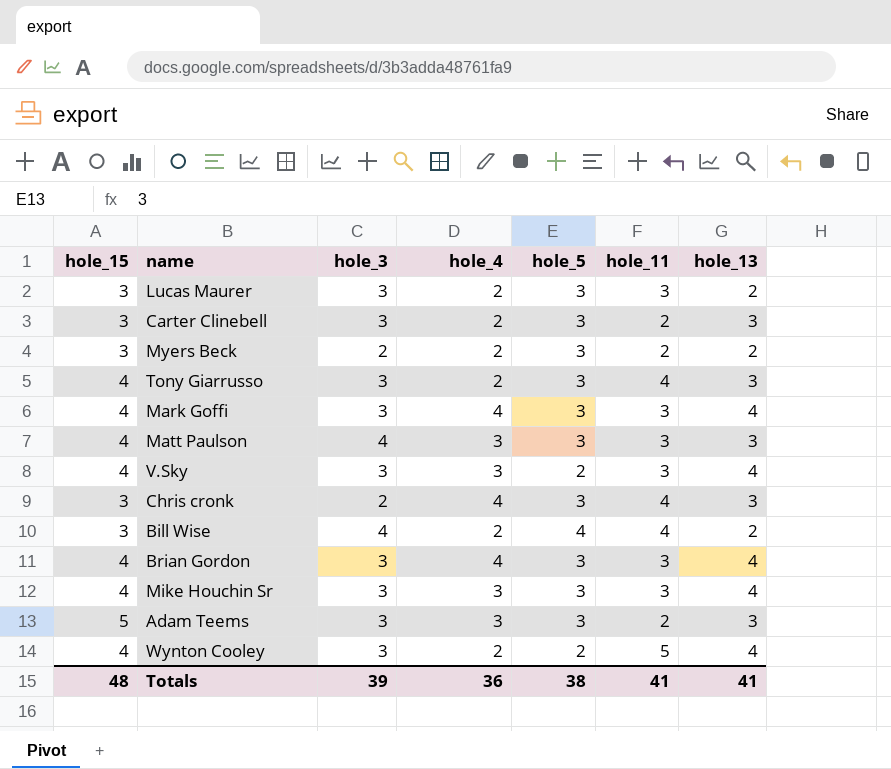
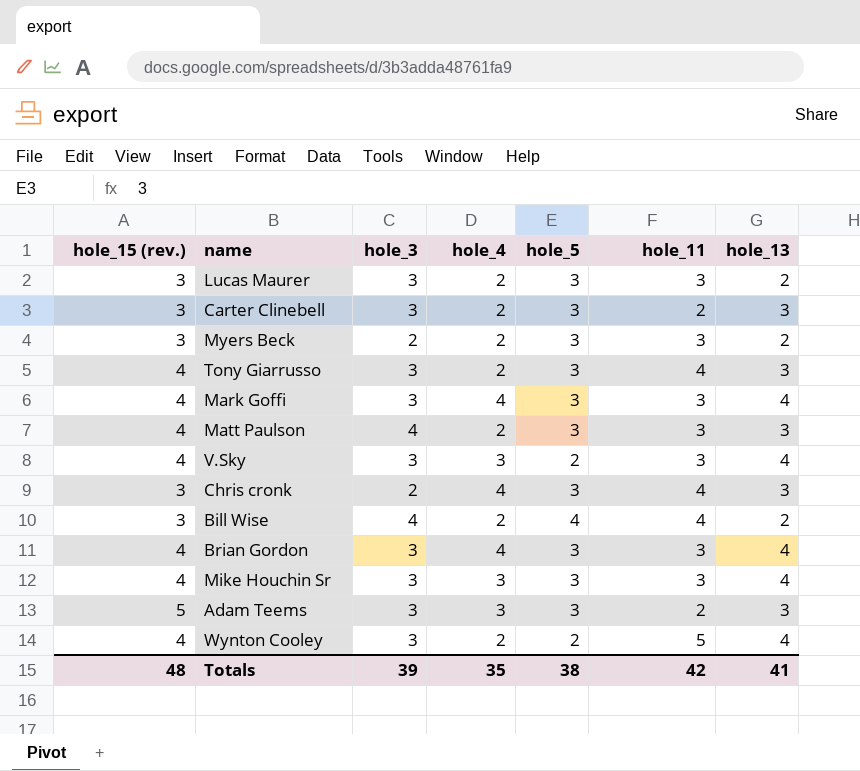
column name: hole_15 -> hole_15 (rev.)
Myers Beck | hole_11: 2 -> 3
Matt Paulson | hole_4: 3 -> 2
Totals | hole_4: 36 -> 35
Totals | hole_11: 41 -> 42

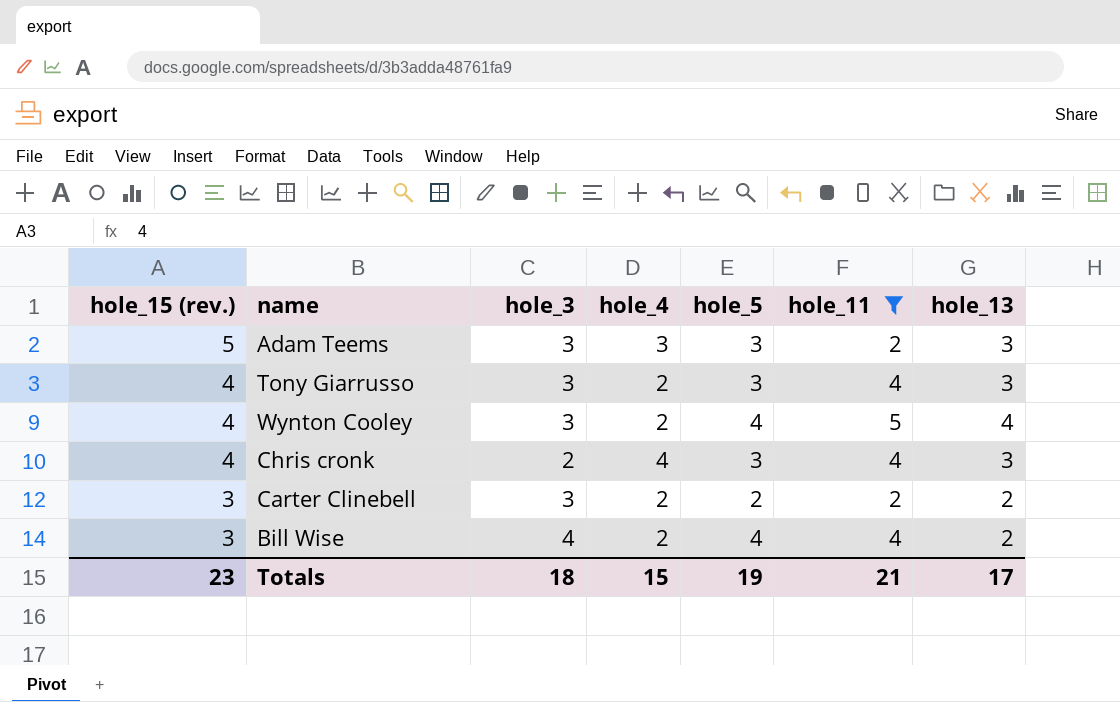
filter: none -> hole_11 != 3
row order: none -> hole_15 (rev.) descending
Wynton Cooley | hole_5: 2 -> 4
Chris cronk | hole_15 (rev.): 3 -> 4
Carter Clinebell | hole_5: 3 -> 2
Carter Clinebell | hole_13: 3 -> 2
Totals | hole_15 (rev.): 48 -> 23
Totals | hole_3: 39 -> 18
Totals | hole_4: 35 -> 15
Totals | hole_5: 38 -> 19
Totals | hole_11: 42 -> 21
Totals | hole_13: 41 -> 17

